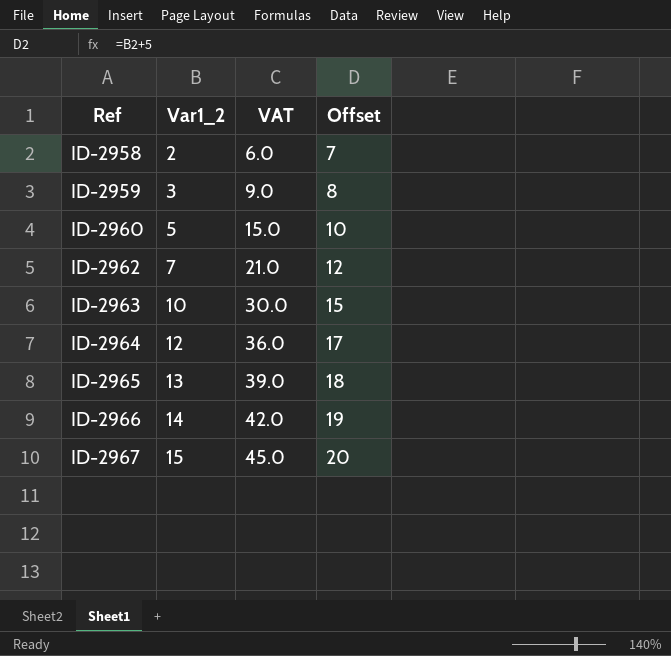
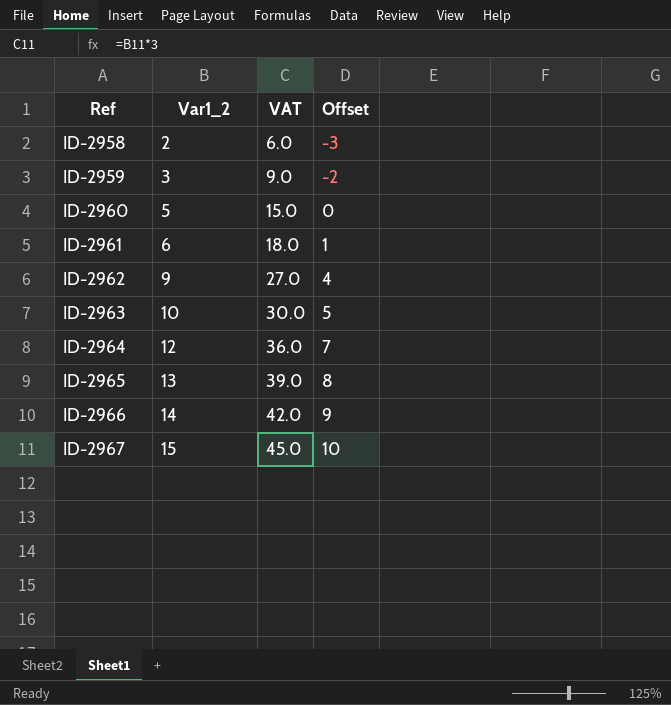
column Offset | formula: [Var1_2] + 5 -> [Var1_2] - 5
row ID-2961: none -> 6 | 18.0 | 1
ID-2962 | Var1_2: 7 -> 9
ID-2962 | VAT: 21.0 -> 27.0

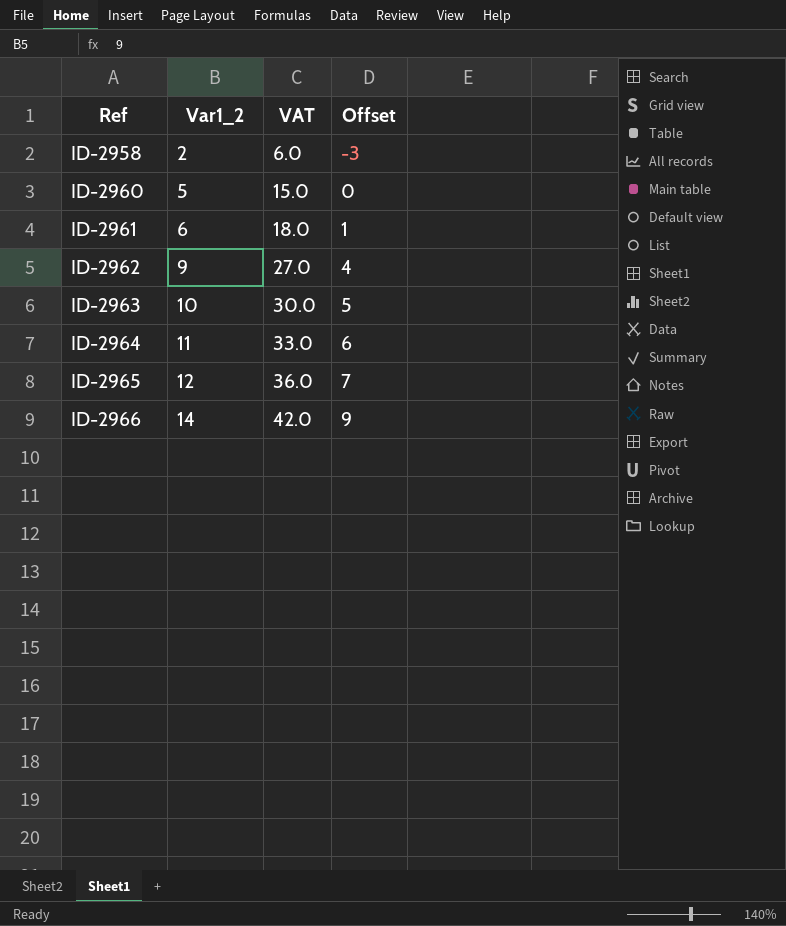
row ID-2959: 3 | 9.0 | -2 -> none
row ID-2967: 15 | 45.0 | 10 -> none
ID-2964 | Var1_2: 12 -> 11
ID-2964 | VAT: 36.0 -> 33.0
ID-2964 | Offset: 7 -> 6
ID-2965 | Var1_2: 13 -> 12
ID-2965 | VAT: 39.0 -> 36.0
ID-2965 | Offset: 8 -> 7

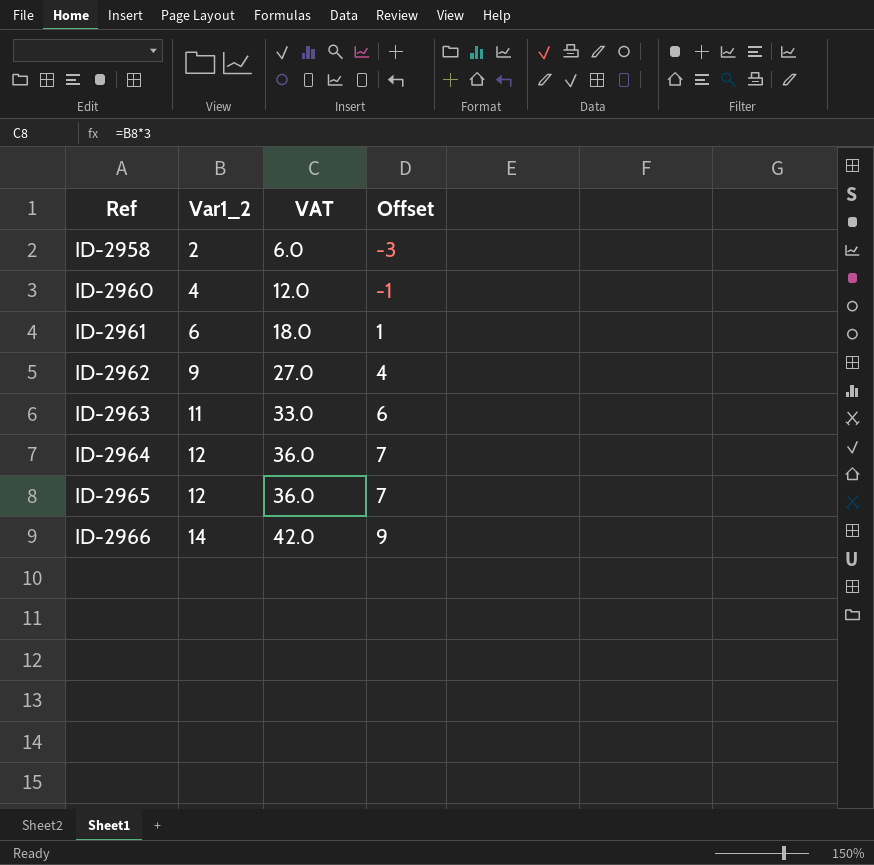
ID-2960 | Var1_2: 5 -> 4
ID-2960 | VAT: 15.0 -> 12.0
ID-2960 | Offset: 0 -> -1
ID-2963 | Var1_2: 10 -> 11
ID-2963 | VAT: 30.0 -> 33.0
ID-2963 | Offset: 5 -> 6
ID-2964 | Var1_2: 11 -> 12
ID-2964 | VAT: 33.0 -> 36.0
ID-2964 | Offset: 6 -> 7

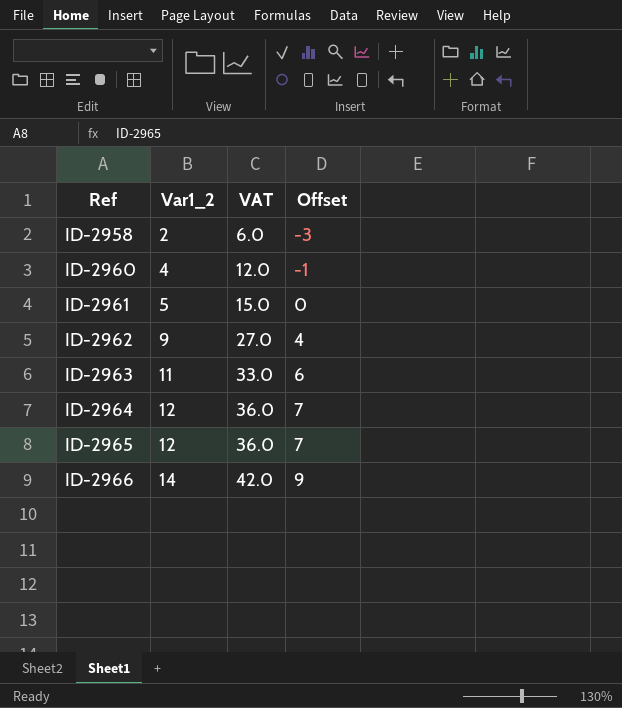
ID-2961 | Var1_2: 6 -> 5
ID-2961 | VAT: 18.0 -> 15.0
ID-2961 | Offset: 1 -> 0

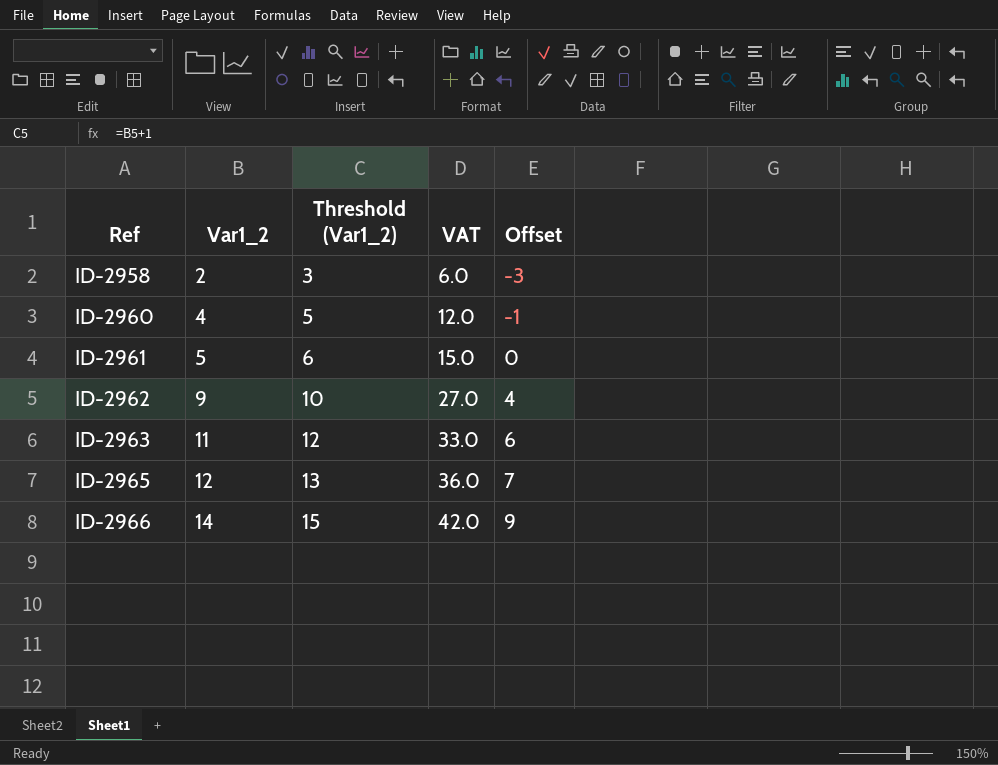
column Threshold (Var1_2) | formula: none -> [Var1_2] + 1
row ID-2964: 12 | 36.0 | 7 -> none

